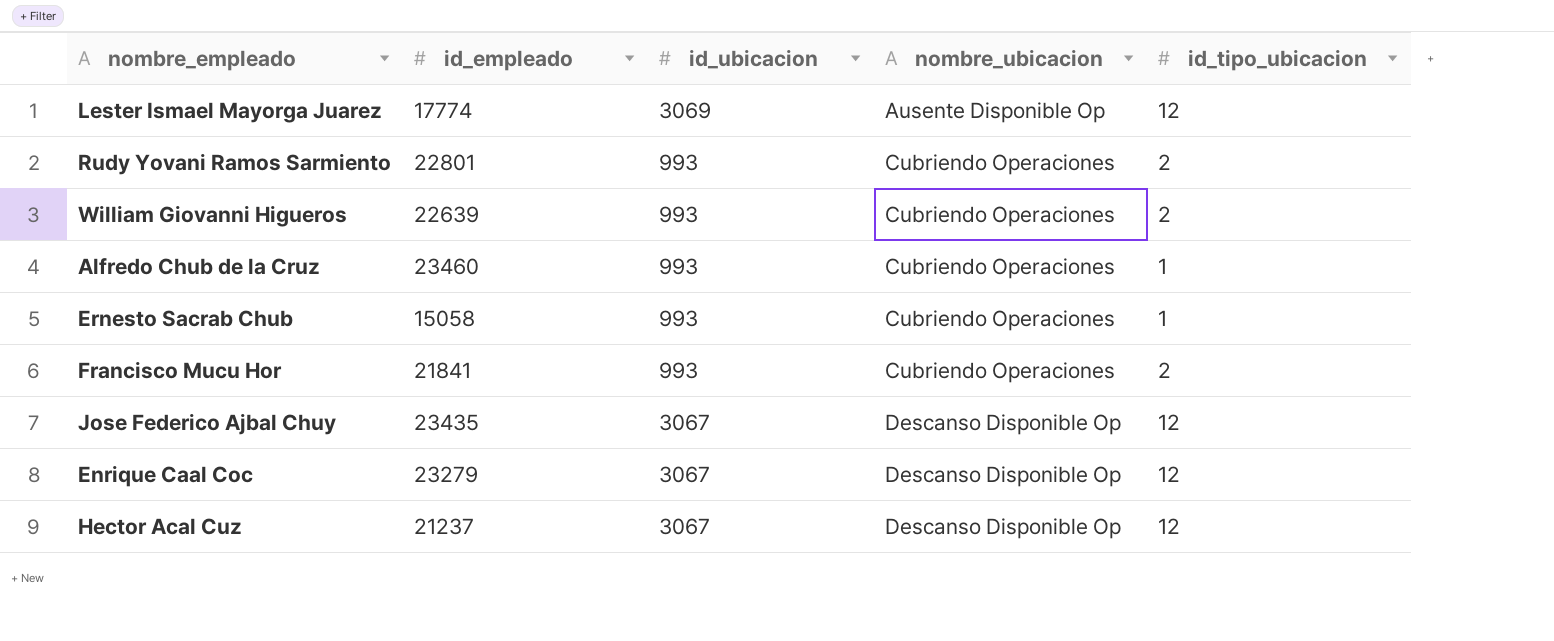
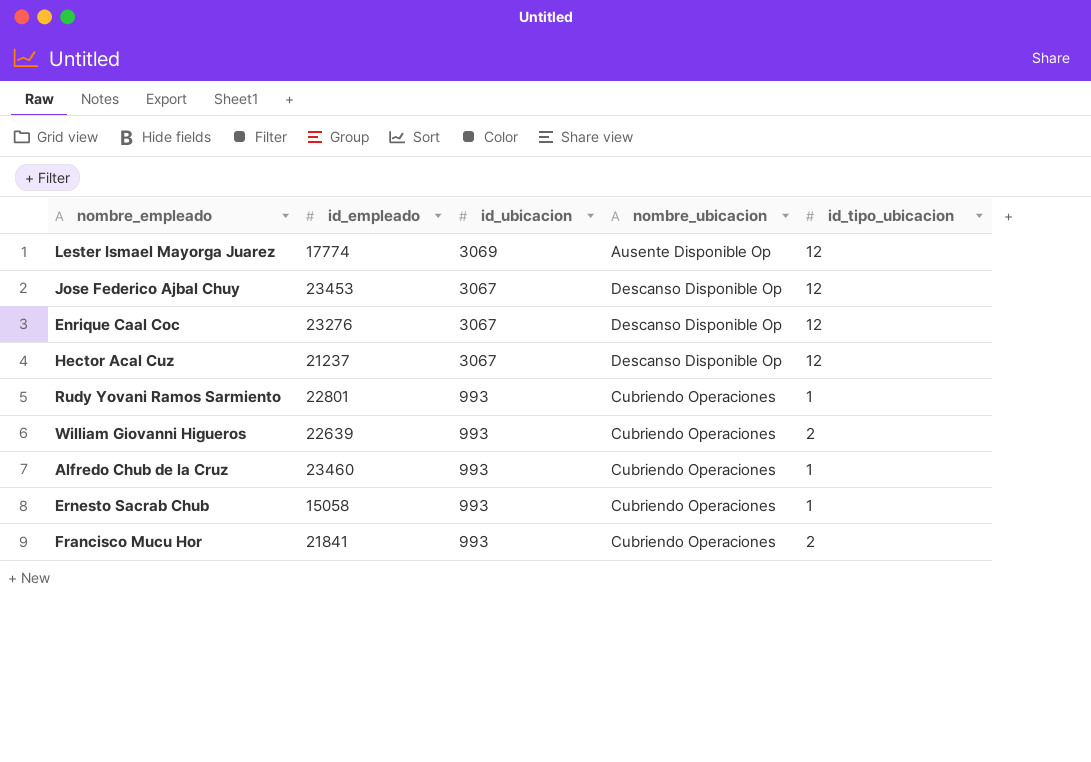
row order: nombre_ubicacion ascending -> id_ubicacion descending
Jose Federico Ajbal Chuy | id_empleado: 23435 -> 23453
Enrique Caal Coc | id_empleado: 23279 -> 23276
Rudy Yovani Ramos Sarmiento | id_tipo_ubicacion: 2 -> 1

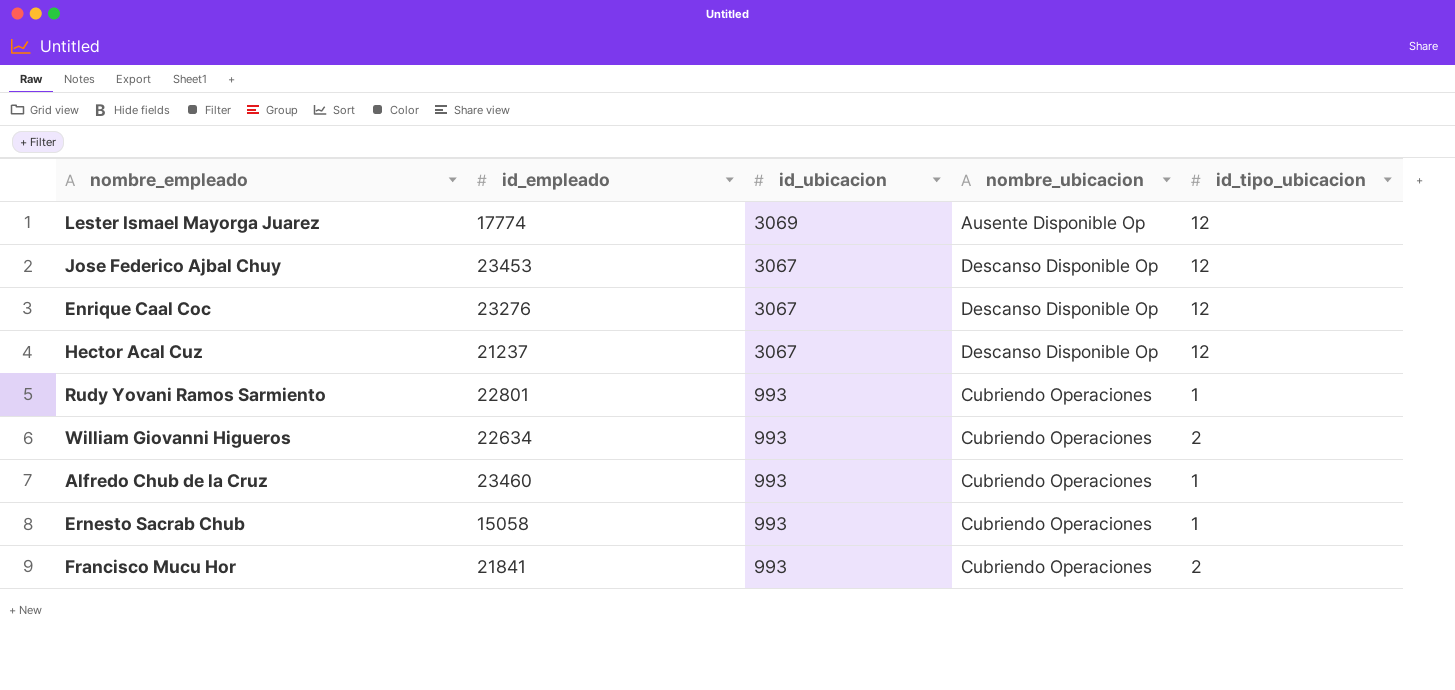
William Giovanni Higueros | id_empleado: 22639 -> 22634

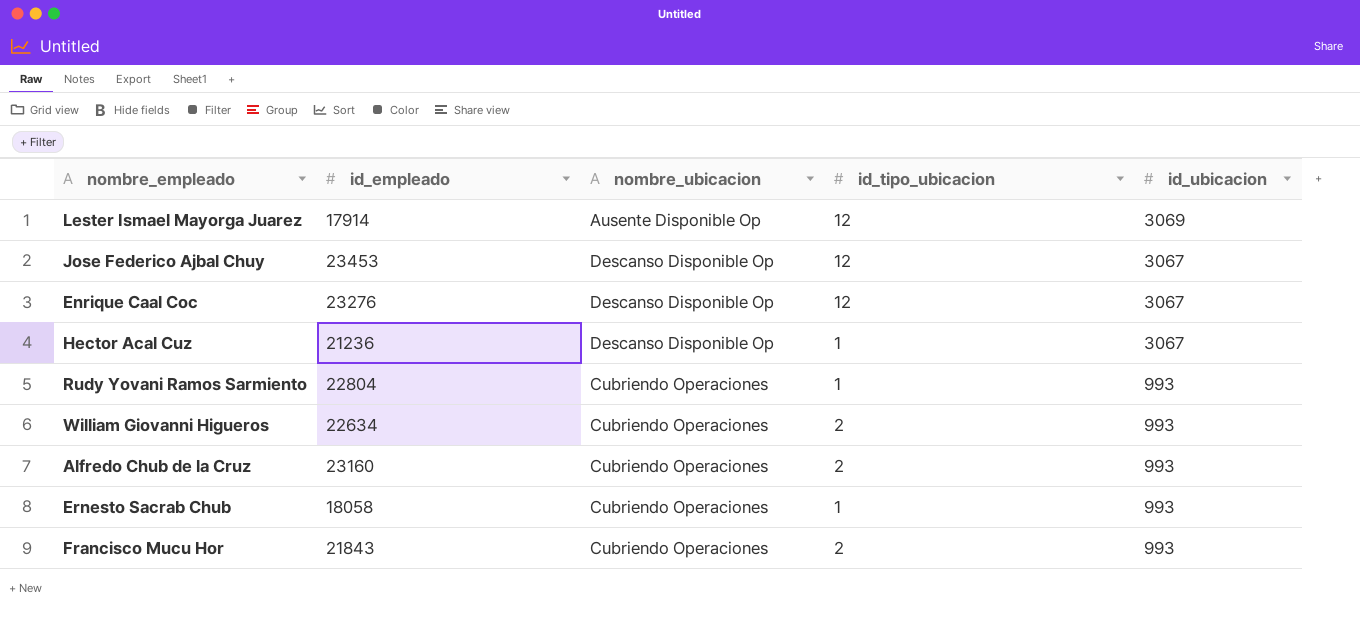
column id_ubicacion | position: 3 -> 5
Lester Ismael Mayorga Juarez | id_empleado: 17774 -> 17914
Hector Acal Cuz | id_empleado: 21237 -> 21236
Hector Acal Cuz | id_tipo_ubicacion: 12 -> 1
Rudy Yovani Ramos Sarmiento | id_empleado: 22801 -> 22804
Alfredo Chub de la Cruz | id_empleado: 23460 -> 23160
Alfredo Chub de la Cruz | id_tipo_ubicacion: 1 -> 2
Ernesto Sacrab Chub | id_empleado: 15058 -> 18058
Francisco Mucu Hor | id_empleado: 21841 -> 21843

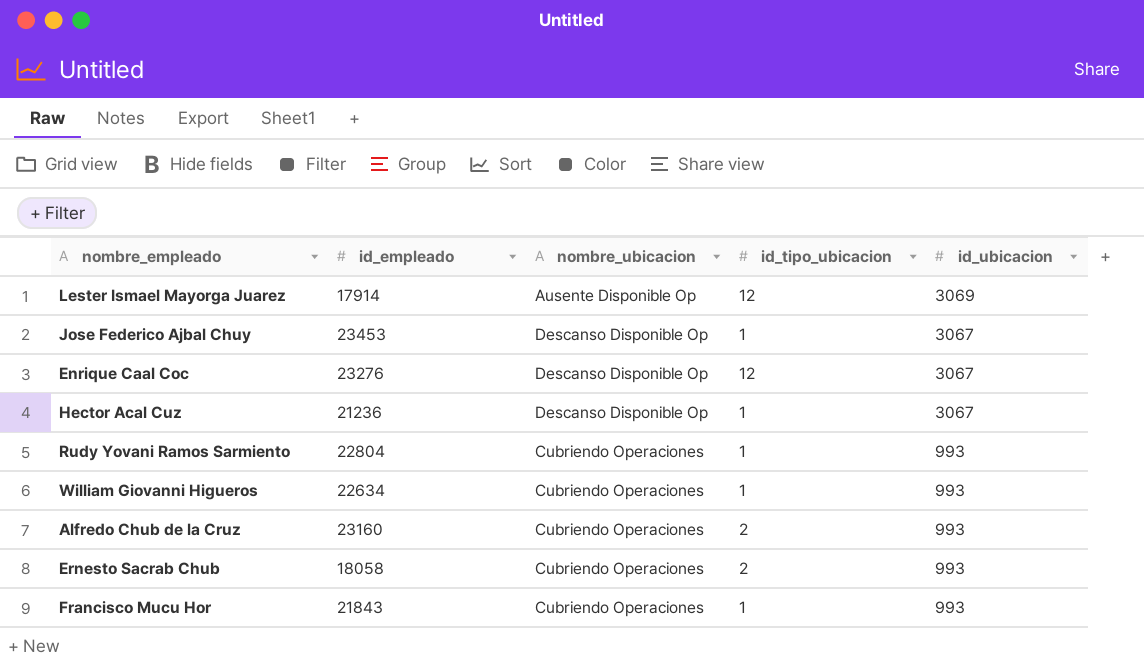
Jose Federico Ajbal Chuy | id_tipo_ubicacion: 12 -> 1
William Giovanni Higueros | id_tipo_ubicacion: 2 -> 1
Ernesto Sacrab Chub | id_tipo_ubicacion: 1 -> 2
Francisco Mucu Hor | id_tipo_ubicacion: 2 -> 1

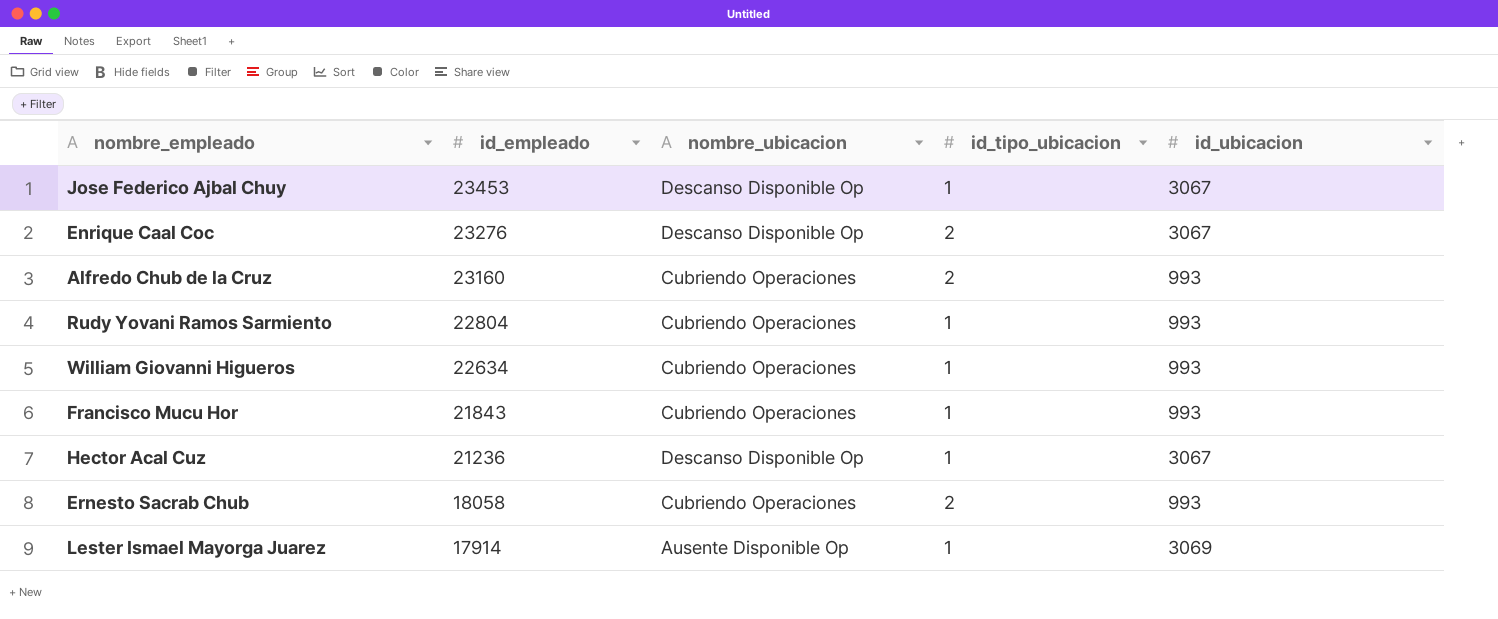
row order: id_ubicacion descending -> id_empleado descending
Enrique Caal Coc | id_tipo_ubicacion: 12 -> 2
Lester Ismael Mayorga Juarez | id_tipo_ubicacion: 12 -> 1

